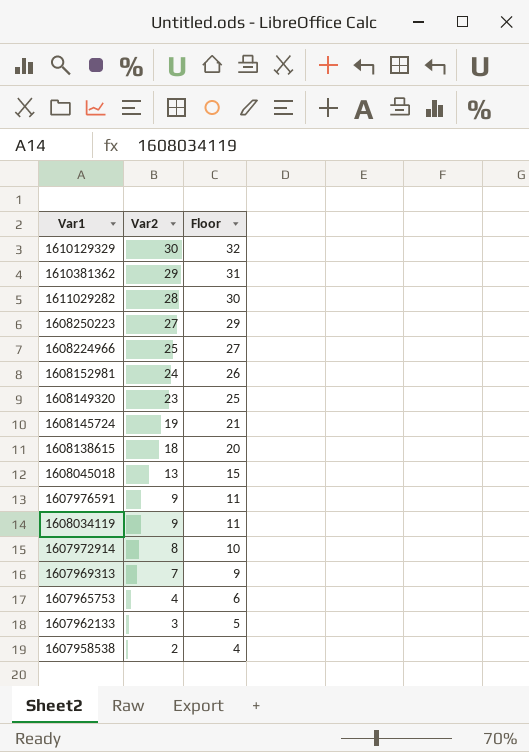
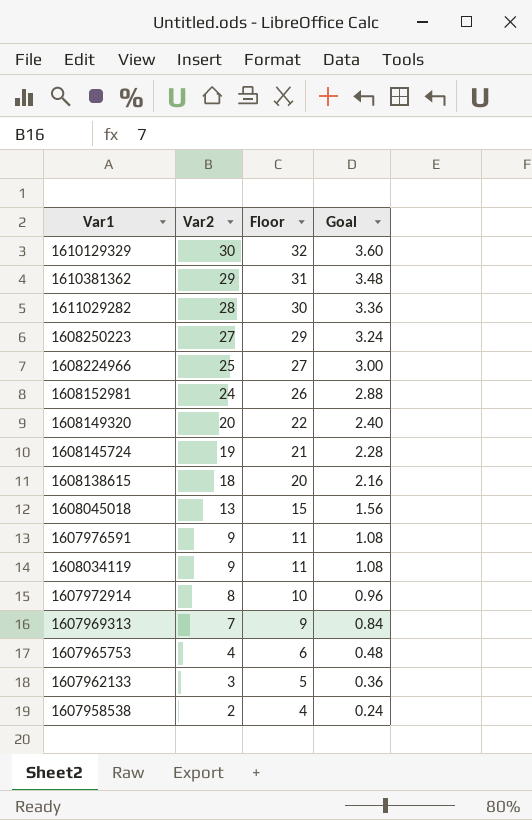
column Goal | formula: none -> [Var2] * 0.12
1608149320 | Var2: 23 -> 20
1608149320 | Floor: 25 -> 22

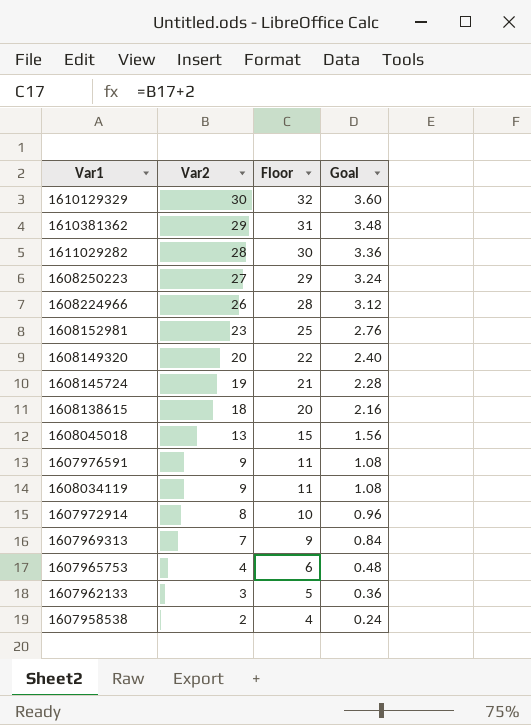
1608224966 | Var2: 25 -> 26
1608224966 | Floor: 27 -> 28
1608224966 | Goal: 3.00 -> 3.12
1608152981 | Var2: 24 -> 23
1608152981 | Floor: 26 -> 25
1608152981 | Goal: 2.88 -> 2.76

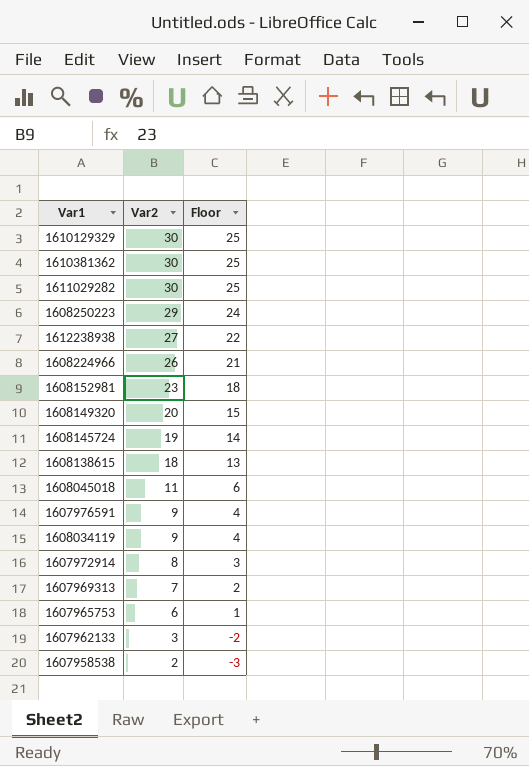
column Goal | formula: [Var2] * 0.12 -> none
column Floor | formula: [Var2] + 2 -> [Var2] - 5
1610381362 | Var2: 29 -> 30
1611029282 | Var2: 28 -> 30
1608250223 | Var2: 27 -> 29
row 1612238938: none -> 27 | 22
1608045018 | Var2: 13 -> 11
1607965753 | Var2: 4 -> 6

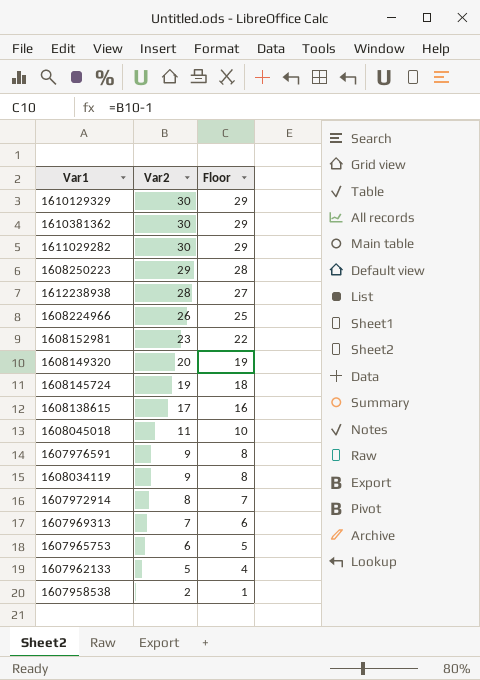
column Floor | formula: [Var2] - 5 -> [Var2] - 1
1612238938 | Var2: 27 -> 28
1608138615 | Var2: 18 -> 17
1607962133 | Var2: 3 -> 5

